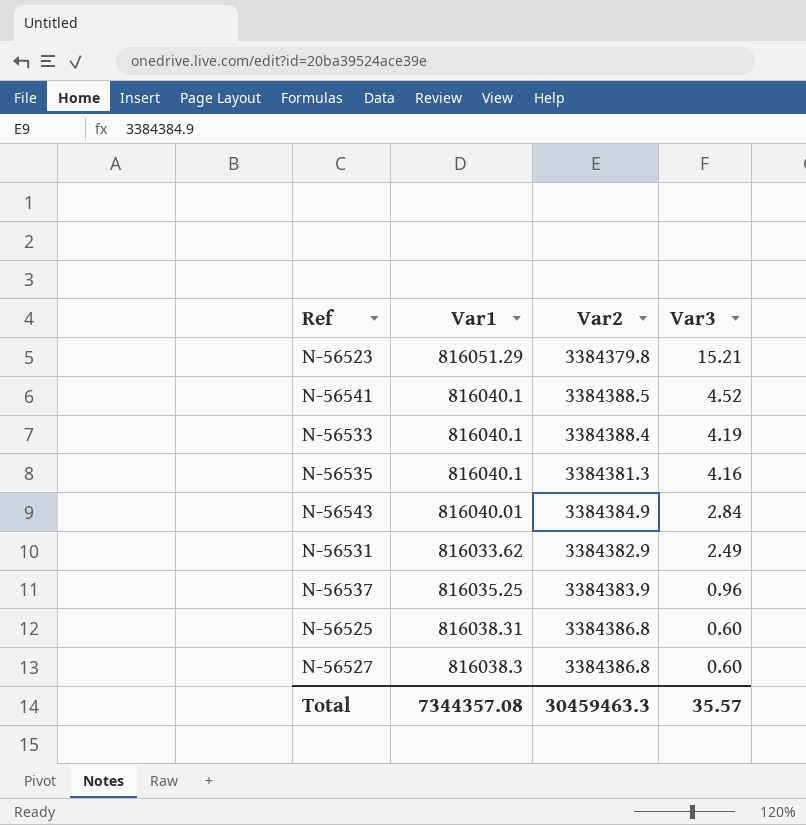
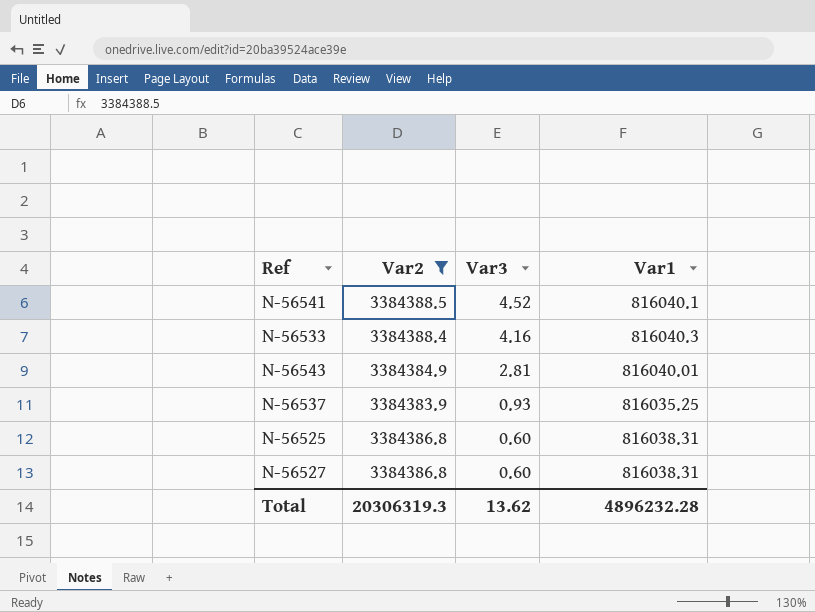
filter: none -> Var2 >= 3384383.9
column Var1 | position: 2 -> 4
N-56533 | Var3: 4.19 -> 4.16
N-56533 | Var1: 816040.1 -> 816040.3
N-56543 | Var3: 2.84 -> 2.81
N-56537 | Var3: 0.96 -> 0.93
N-56527 | Var1: 816038.3 -> 816038.31
Total | Var2: 30459463.3 -> 20306319.3
Total | Var3: 35.57 -> 13.62
Total | Var1: 7344357.08 -> 4896232.28

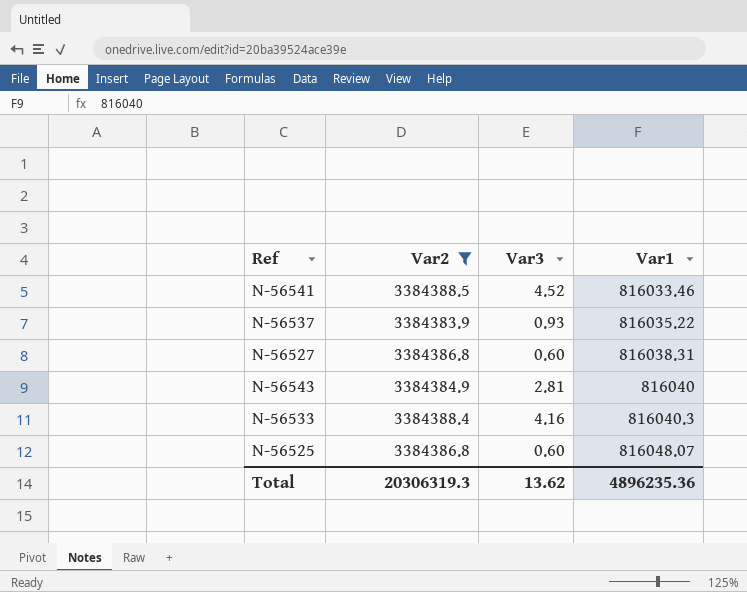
row order: Var3 descending -> Var1 ascending
N-56541 | Var1: 816040.1 -> 816033.46
N-56537 | Var1: 816035.25 -> 816035.22
N-56543 | Var1: 816040.01 -> 816040
N-56525 | Var1: 816038.31 -> 816048.07
Total | Var1: 4896232.28 -> 4896235.36

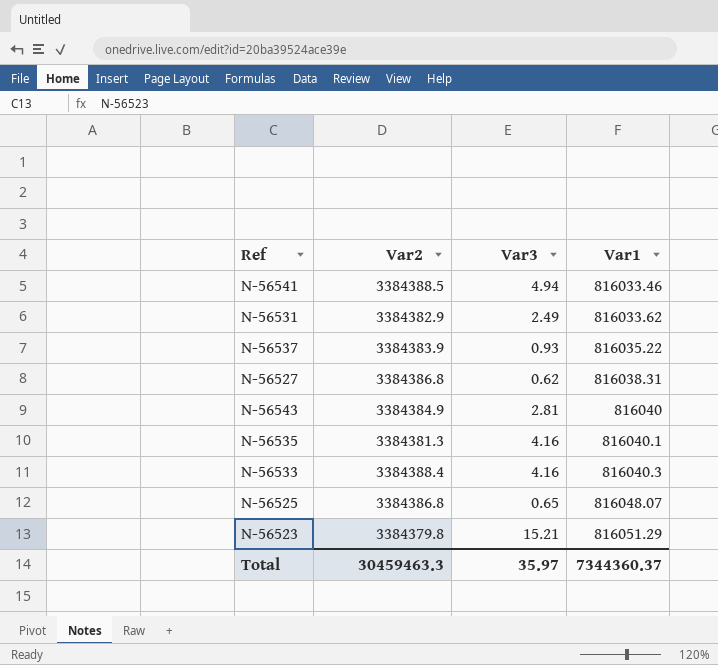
filter: Var2 >= 3384383.9 -> none
N-56541 | Var3: 4.52 -> 4.94
N-56527 | Var3: 0.60 -> 0.62
N-56525 | Var3: 0.60 -> 0.65
Total | Var2: 20306319.3 -> 30459463.3
Total | Var3: 13.62 -> 35.97
Total | Var1: 4896235.36 -> 7344360.37

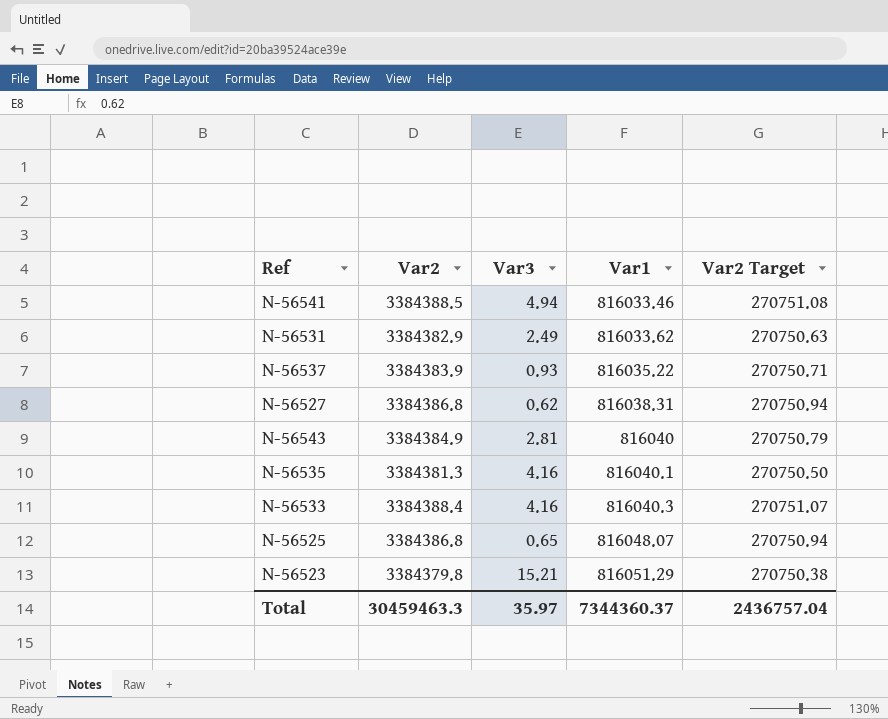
column Var2 Target | formula: none -> [Var2] * 0.08

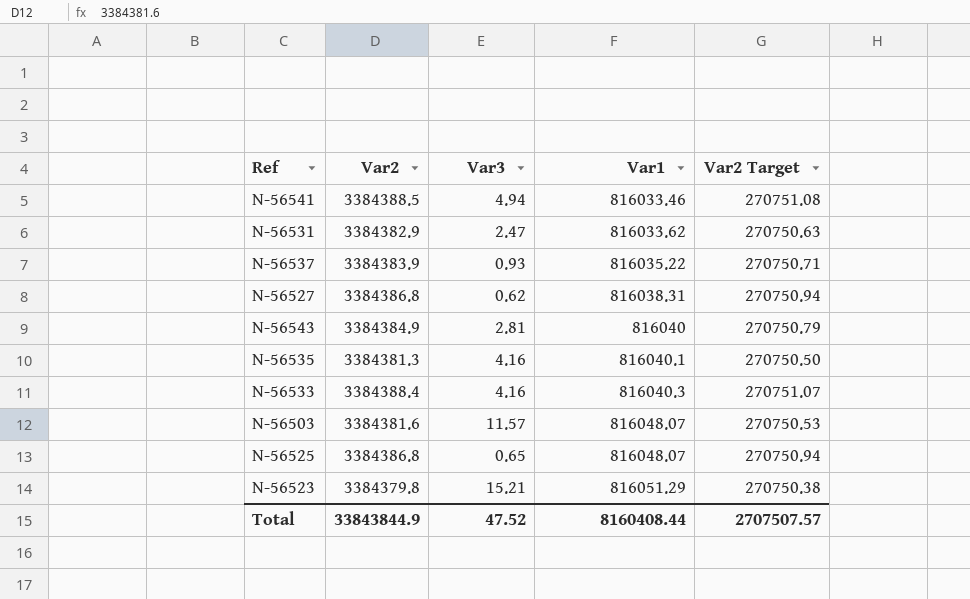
N-56531 | Var3: 2.49 -> 2.47
row N-56503: none -> 3384381.6 | 11.57 | 816048.07 | 270750.53
Total | Var2: 30459463.3 -> 33843844.9
Total | Var3: 35.97 -> 47.52
Total | Var1: 7344360.37 -> 8160408.44
Total | Var2 Target: 2436757.04 -> 2707507.57

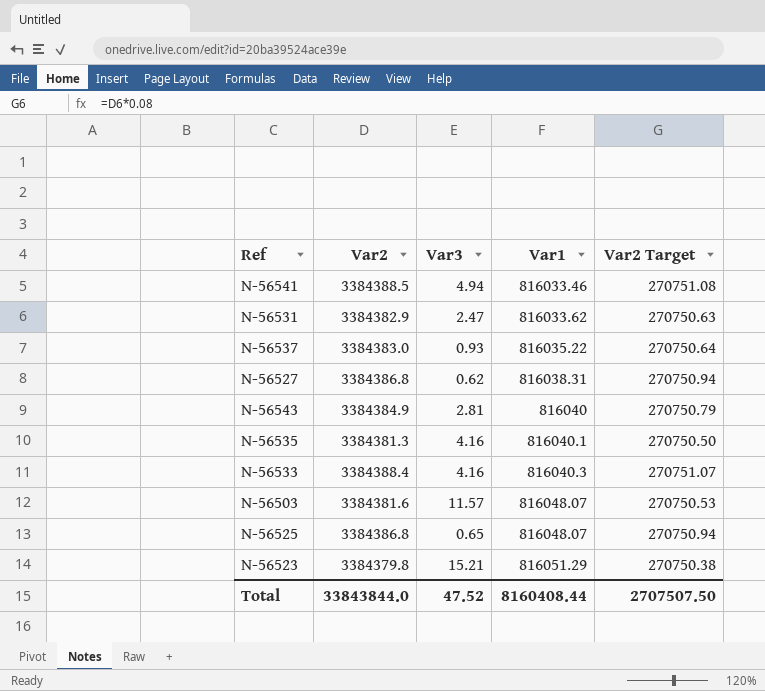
N-56537 | Var2: 3384383.9 -> 3384383.0
N-56537 | Var2 Target: 270750.71 -> 270750.64
Total | Var2: 33843844.9 -> 33843844.0
Total | Var2 Target: 2707507.57 -> 2707507.50

